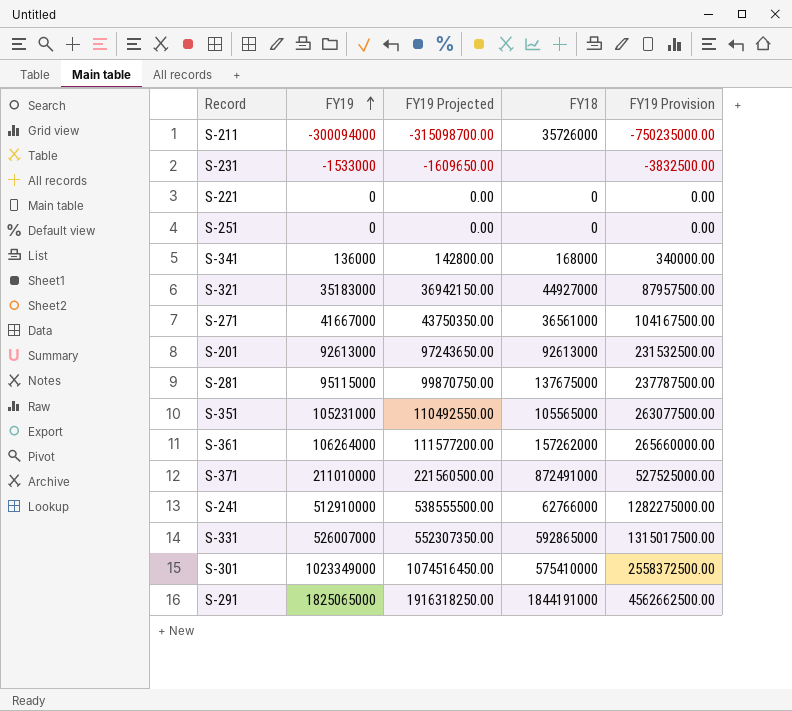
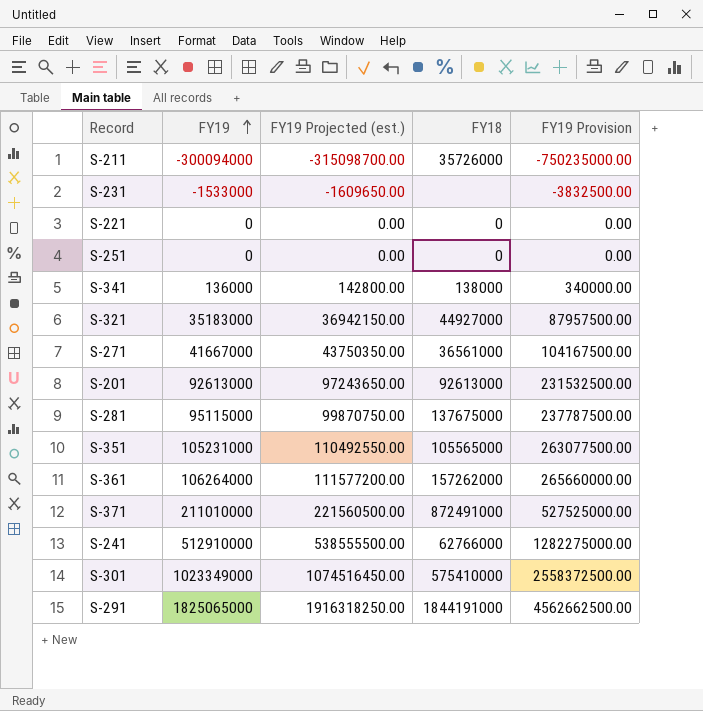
column name: FY19 Projected -> FY19 Projected (est.)
row S-331: 526007000 | 552307350.00 | 592865000 | 1315017500.00 -> none
S-341 | FY18: 168000 -> 138000

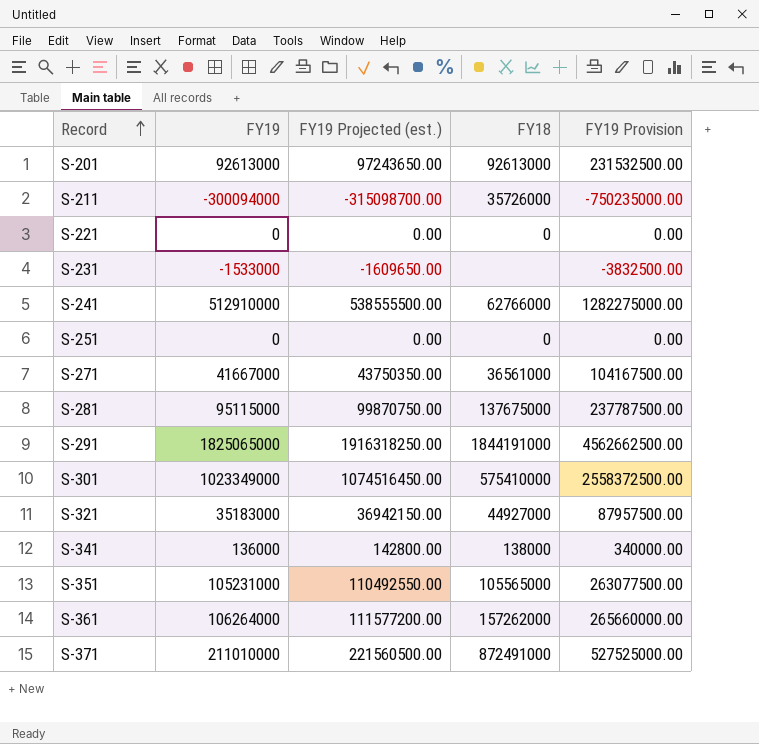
row order: FY19 ascending -> Record ascending

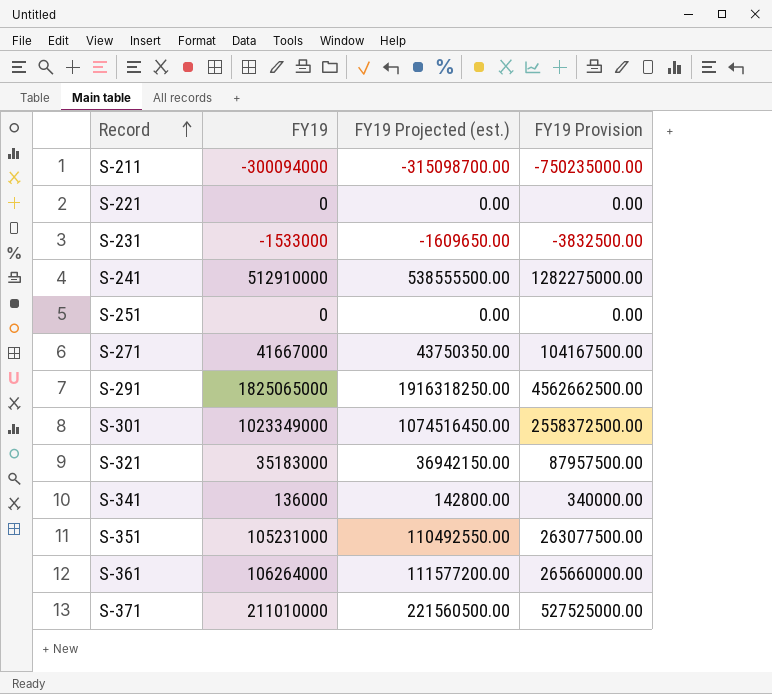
column FY18 | position: 4 -> none
row S-201: 92613000 | 97243650.00 | 92613000 | 231532500.00 -> none
row S-281: 95115000 | 99870750.00 | 137675000 | 237787500.00 -> none

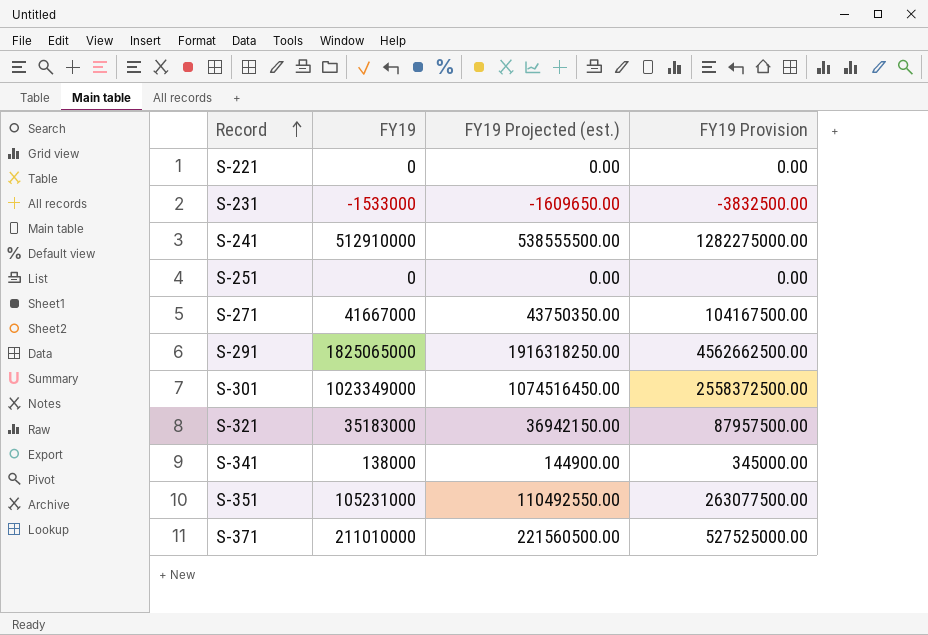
row S-211: -300094000 | -315098700.00 | -750235000.00 -> none
row S-361: 106264000 | 111577200.00 | 265660000.00 -> none
S-341 | FY19: 136000 -> 138000
S-341 | FY19 Projected (est.): 142800.00 -> 144900.00
S-341 | FY19 Provision: 340000.00 -> 345000.00

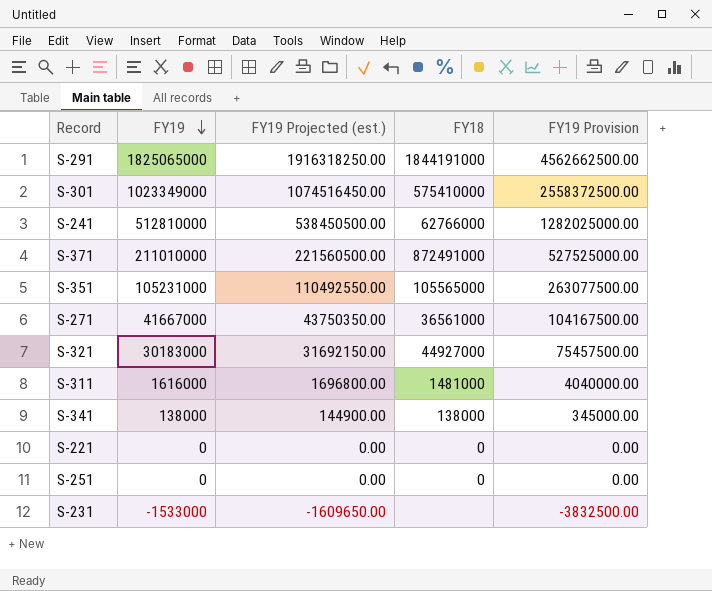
row order: Record ascending -> FY19 descending
column FY18 | position: none -> 4
S-241 | FY19: 512910000 -> 512810000
S-241 | FY19 Projected (est.): 538555500.00 -> 538450500.00
S-241 | FY19 Provision: 1282275000.00 -> 1282025000.00
S-321 | FY19: 35183000 -> 30183000
S-321 | FY19 Projected (est.): 36942150.00 -> 31692150.00
S-321 | FY19 Provision: 87957500.00 -> 75457500.00
row S-311: none -> 1616000 | 1696800.00 | 1481000 | 4040000.00

